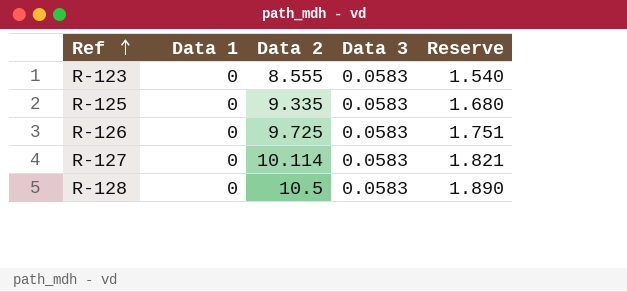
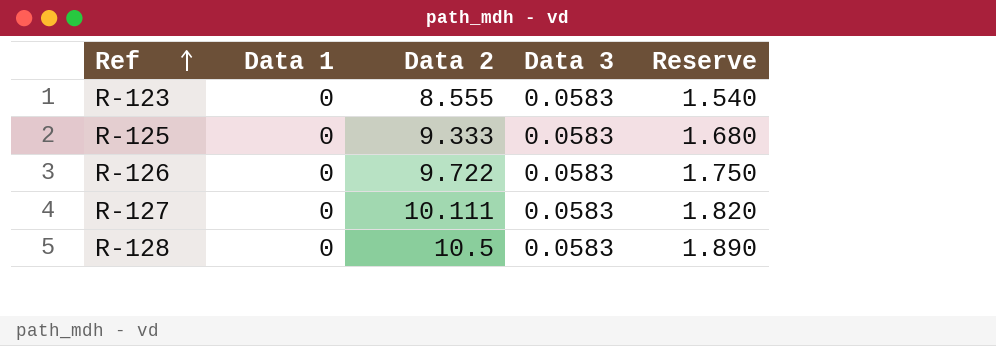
R-125 | Data 2: 9.335 -> 9.333
R-126 | Data 2: 9.725 -> 9.722
R-126 | Reserve: 1.751 -> 1.750
R-127 | Data 2: 10.114 -> 10.111
R-127 | Reserve: 1.821 -> 1.820

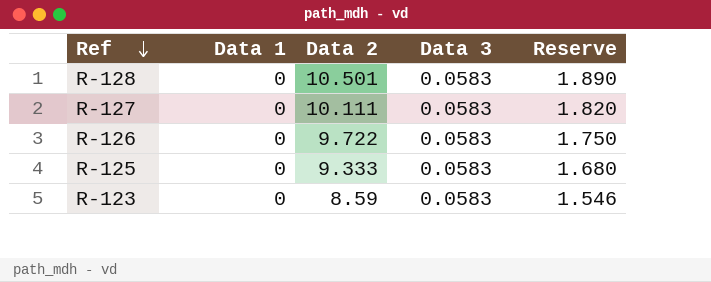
row order: Ref ascending -> Ref descending
R-128 | Data 2: 10.5 -> 10.501
R-123 | Data 2: 8.555 -> 8.59
R-123 | Reserve: 1.540 -> 1.546

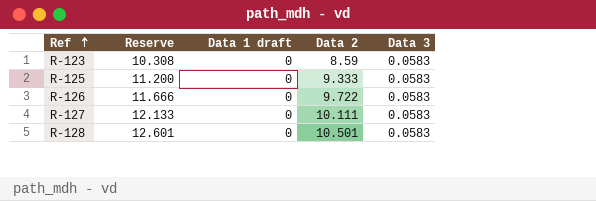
row order: Ref descending -> Ref ascending
column Reserve | formula: [Data 2] * 0.18 -> [Data 2] * 1.2
column Reserve | position: 5 -> 2
column name: Data 1 -> Data 1 draft

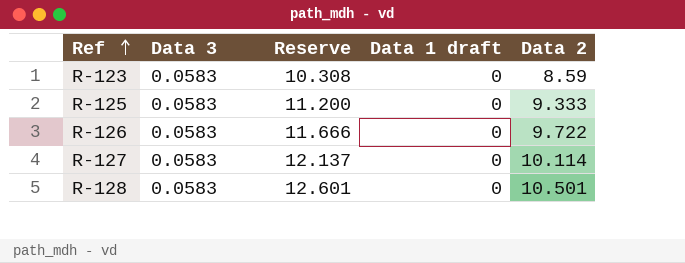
column Data 3 | position: 5 -> 2
R-127 | Reserve: 12.133 -> 12.137
R-127 | Data 2: 10.111 -> 10.114

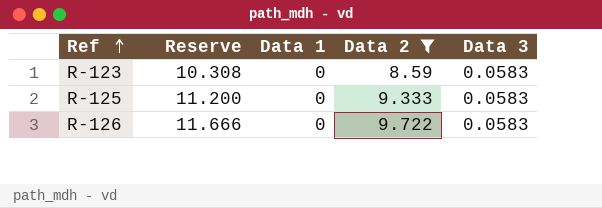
filter: none -> Data 2 <= 9.722
column name: Data 1 draft -> Data 1
column Data 3 | position: 2 -> 5

